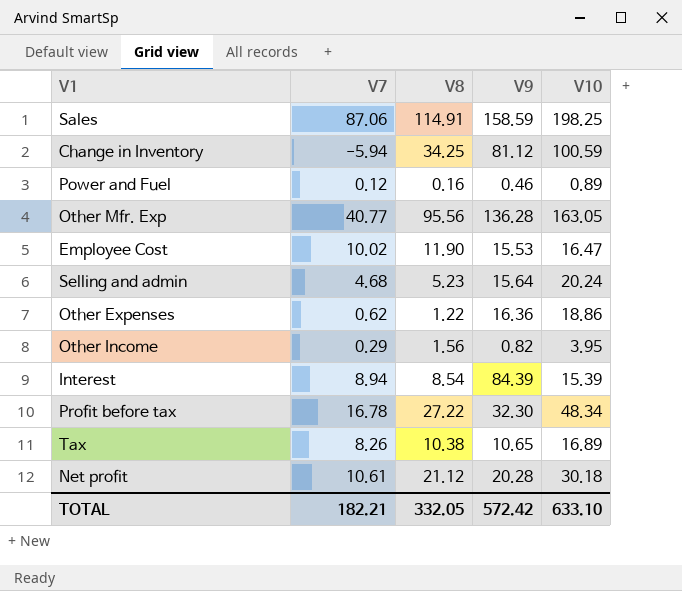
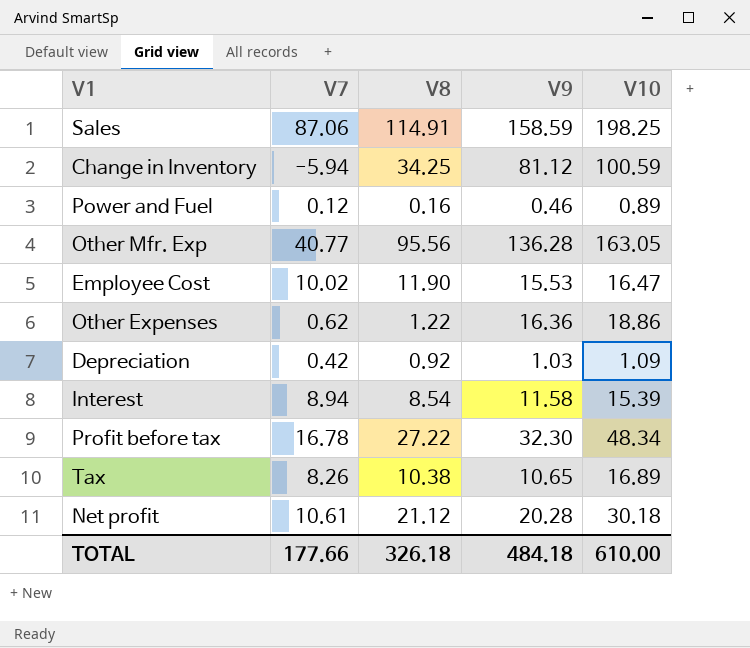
row Selling and admin: 4.68 | 5.23 | 15.64 | 20.24 -> none
row Other Income: 0.29 | 1.56 | 0.82 | 3.95 -> none
row Depreciation: none -> 0.42 | 0.92 | 1.03 | 1.09
Interest | V9: 84.39 -> 11.58
TOTAL | V7: 182.21 -> 177.66
TOTAL | V8: 332.05 -> 326.18
TOTAL | V9: 572.42 -> 484.18
TOTAL | V10: 633.10 -> 610.00

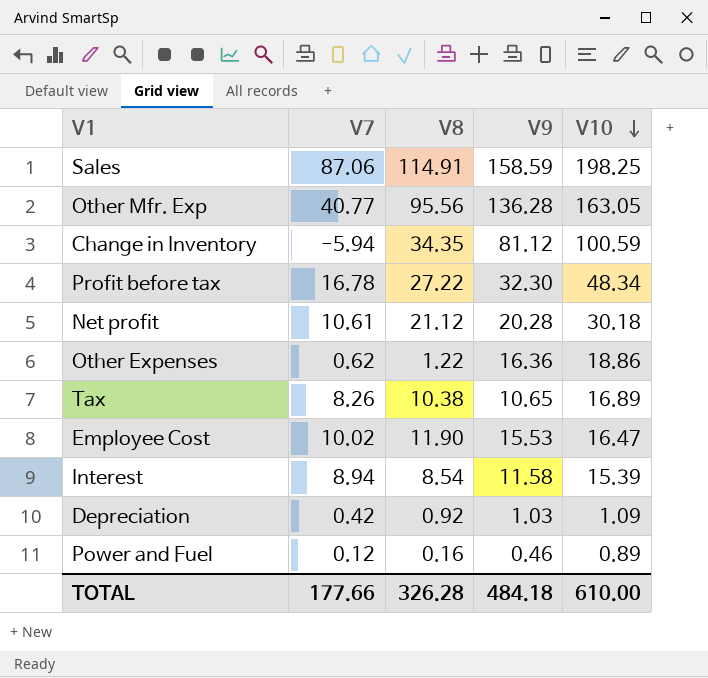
row order: none -> V10 descending
Change in Inventory | V8: 34.25 -> 34.35
TOTAL | V8: 326.18 -> 326.28

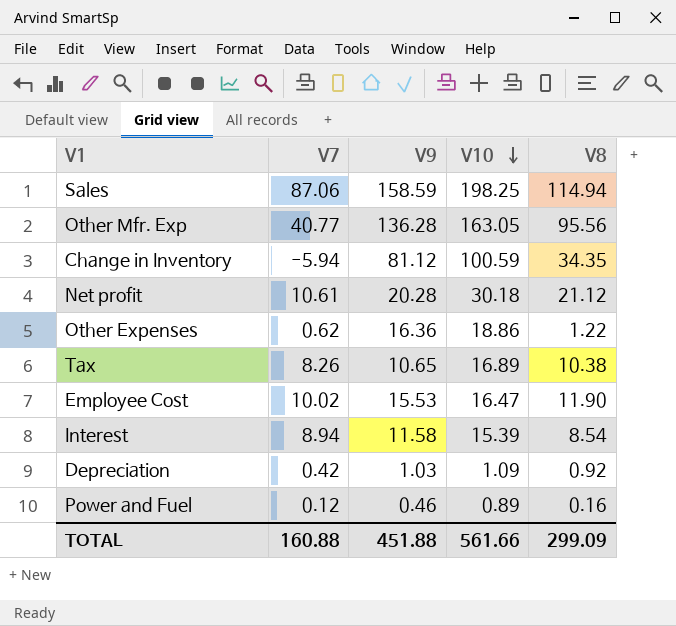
column V8 | position: 3 -> 5
row Profit before tax: 16.78 | 27.22 | 32.30 | 48.34 -> none
Sales | V8: 114.91 -> 114.94
TOTAL | V7: 177.66 -> 160.88
TOTAL | V9: 484.18 -> 451.88
TOTAL | V10: 610.00 -> 561.66
TOTAL | V8: 326.28 -> 299.09

